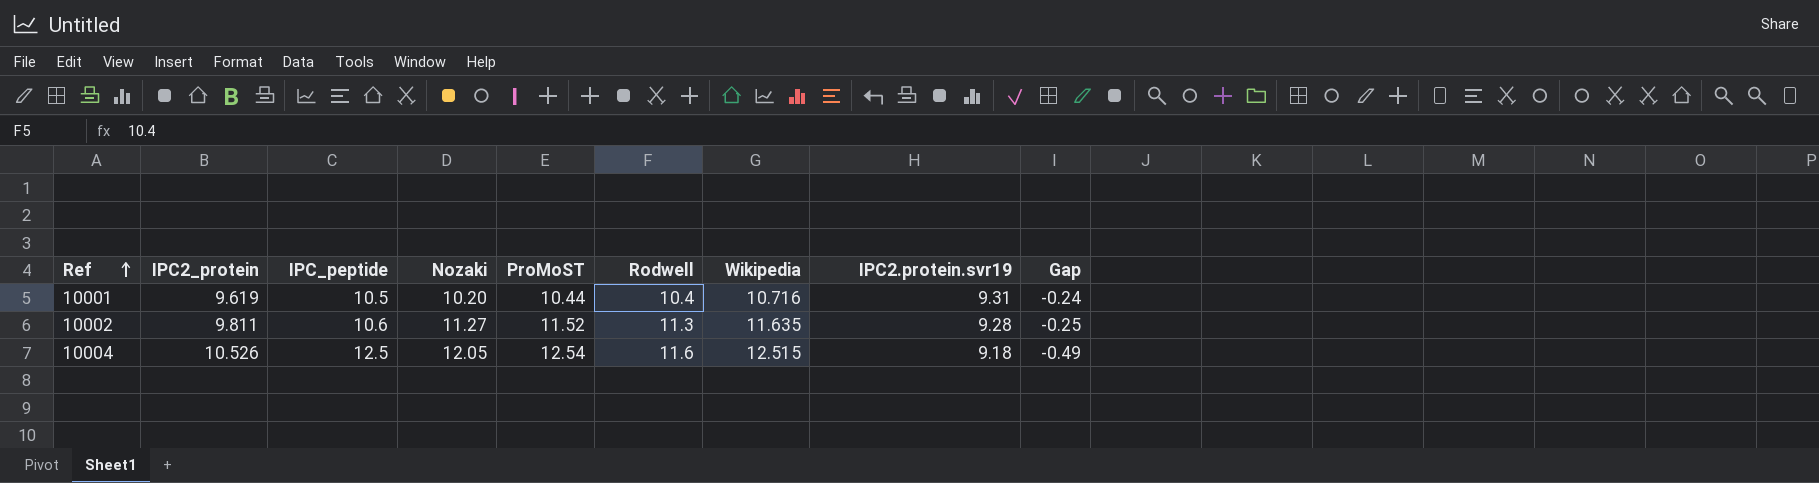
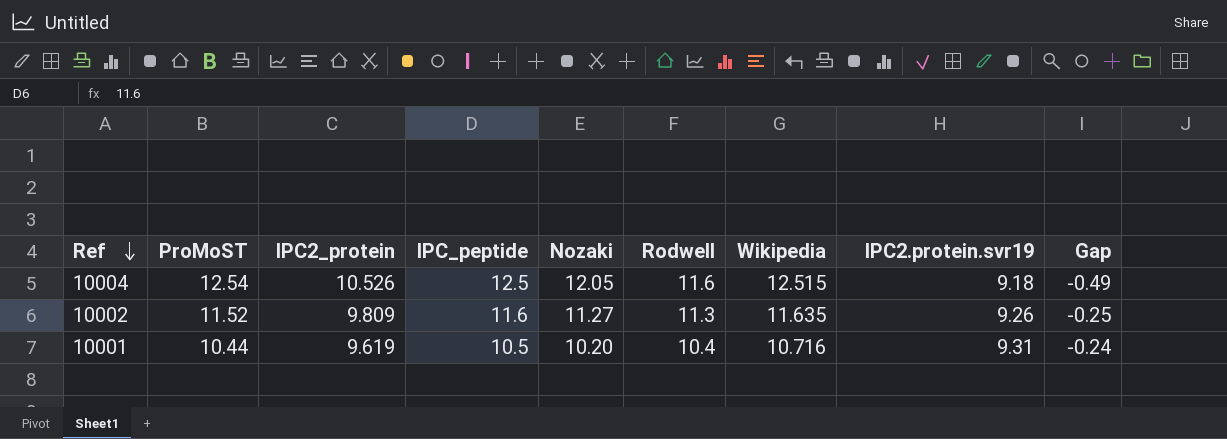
row order: Ref ascending -> Ref descending
column ProMoST | position: 5 -> 2
10002 | IPC2_protein: 9.811 -> 9.809
10002 | IPC_peptide: 10.6 -> 11.6
10002 | IPC2.protein.svr19: 9.28 -> 9.26

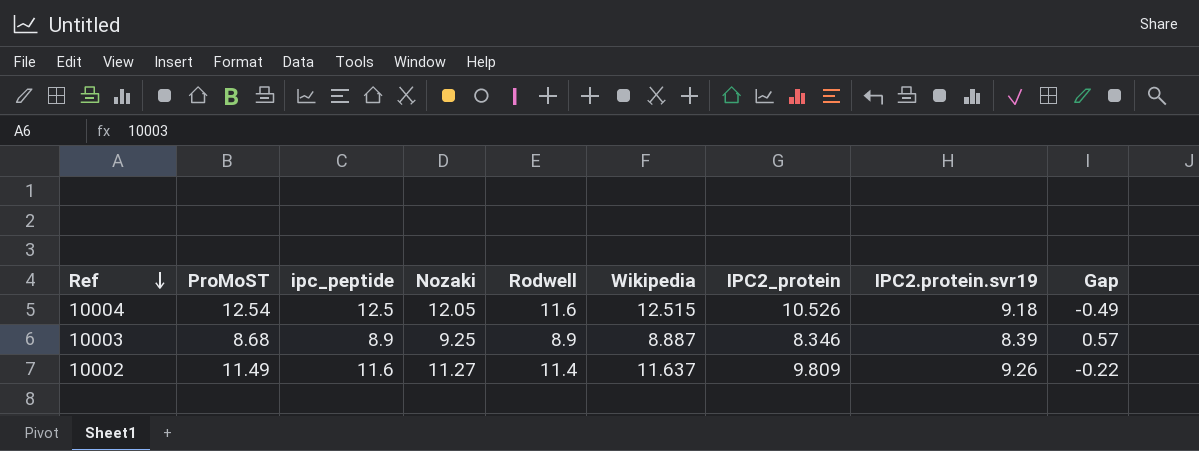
column name: IPC_peptide -> ipc_peptide
column IPC2_protein | position: 3 -> 7
row 10001: 10.44 | 9.619 | 10.5 | 10.20 | 10.4 | 10.716 | 9.31 | -0.24 -> none
row 10003: none -> 8.68 | 8.9 | 9.25 | 8.9 | 8.887 | 8.346 | 8.39 | 0.57
10002 | ProMoST: 11.52 -> 11.49
10002 | Rodwell: 11.3 -> 11.4
10002 | Wikipedia: 11.635 -> 11.637
10002 | Gap: -0.25 -> -0.22

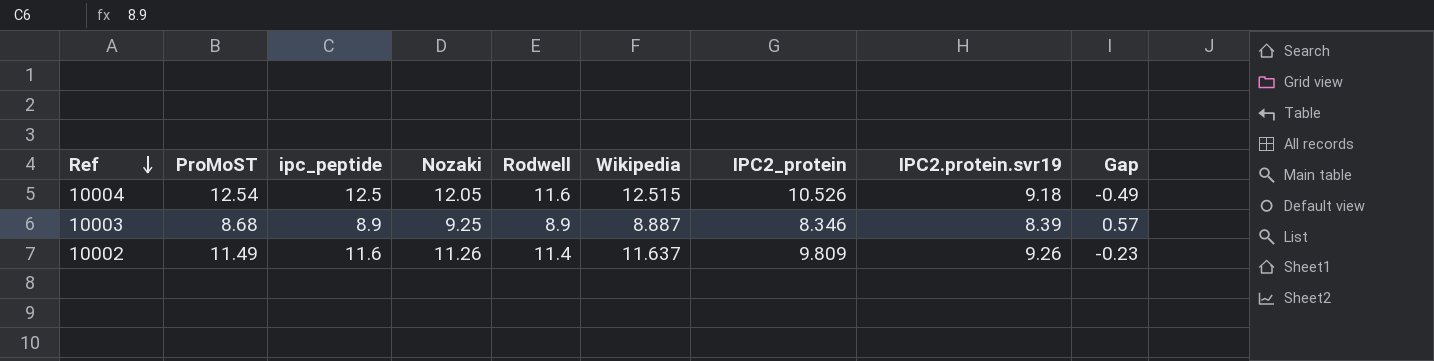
10002 | Nozaki: 11.27 -> 11.26
10002 | Gap: -0.22 -> -0.23

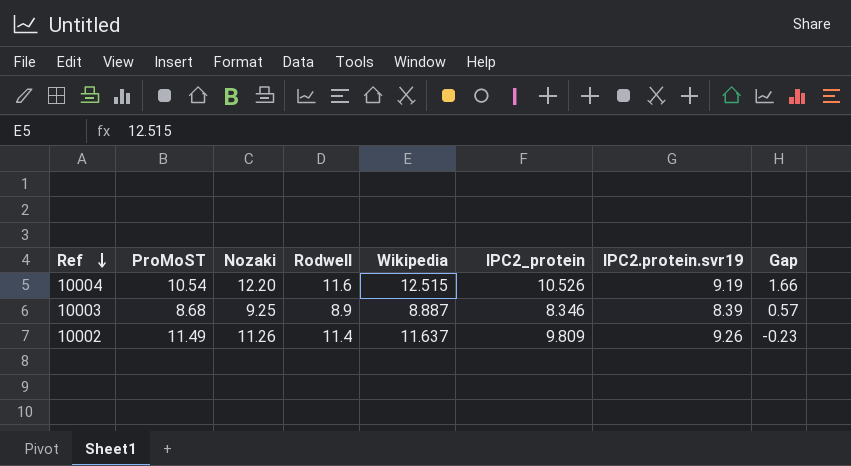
column ipc_peptide | position: 3 -> none
10004 | ProMoST: 12.54 -> 10.54
10004 | Nozaki: 12.05 -> 12.20
10004 | IPC2.protein.svr19: 9.18 -> 9.19
10004 | Gap: -0.49 -> 1.66

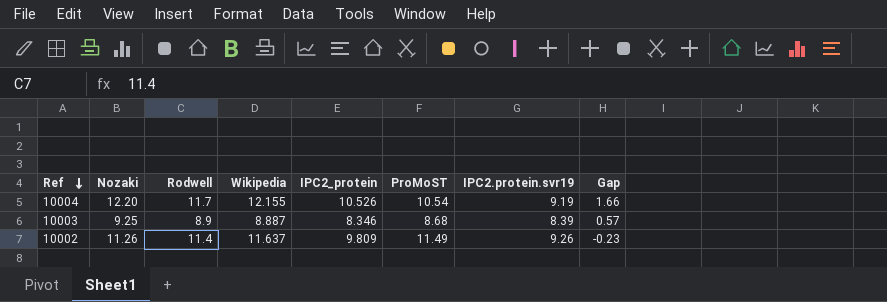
column ProMoST | position: 2 -> 6
10004 | Rodwell: 11.6 -> 11.7
10004 | Wikipedia: 12.515 -> 12.155

